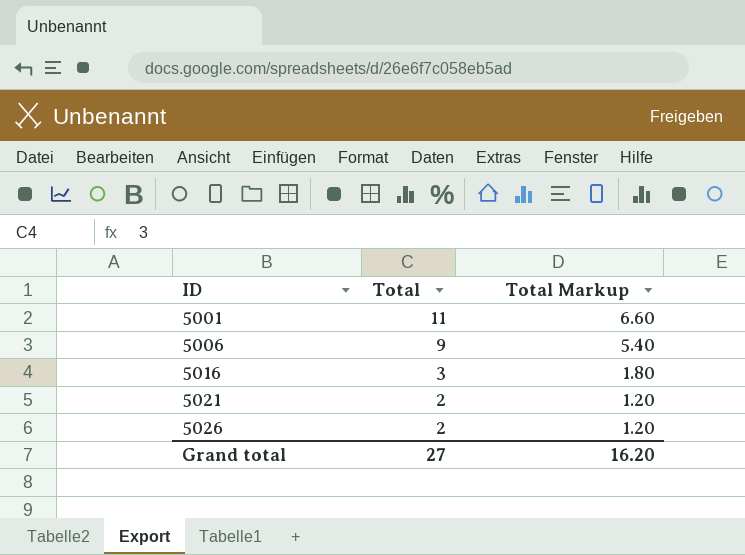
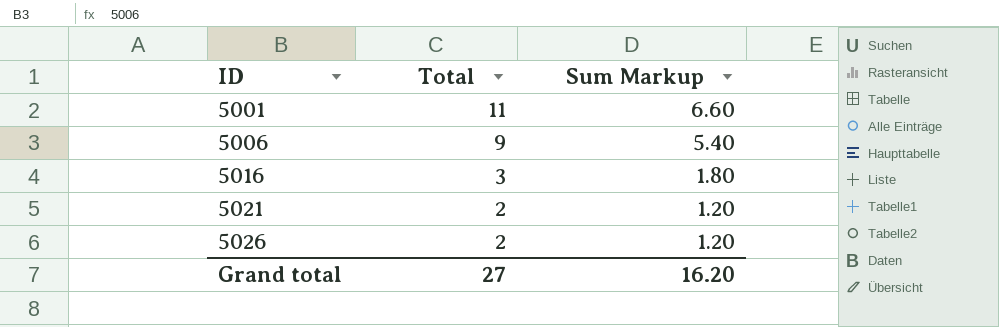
column name: Total Markup -> Sum Markup

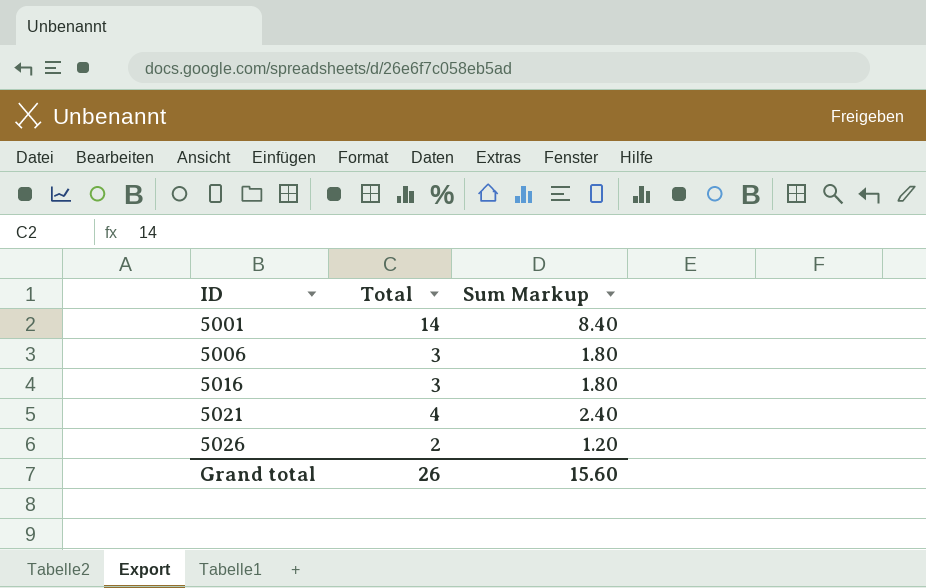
5001 | Total: 11 -> 14
5001 | Sum Markup: 6.60 -> 8.40
5006 | Total: 9 -> 3
5006 | Sum Markup: 5.40 -> 1.80
5021 | Total: 2 -> 4
5021 | Sum Markup: 1.20 -> 2.40
Grand total | Total: 27 -> 26
Grand total | Sum Markup: 16.20 -> 15.60

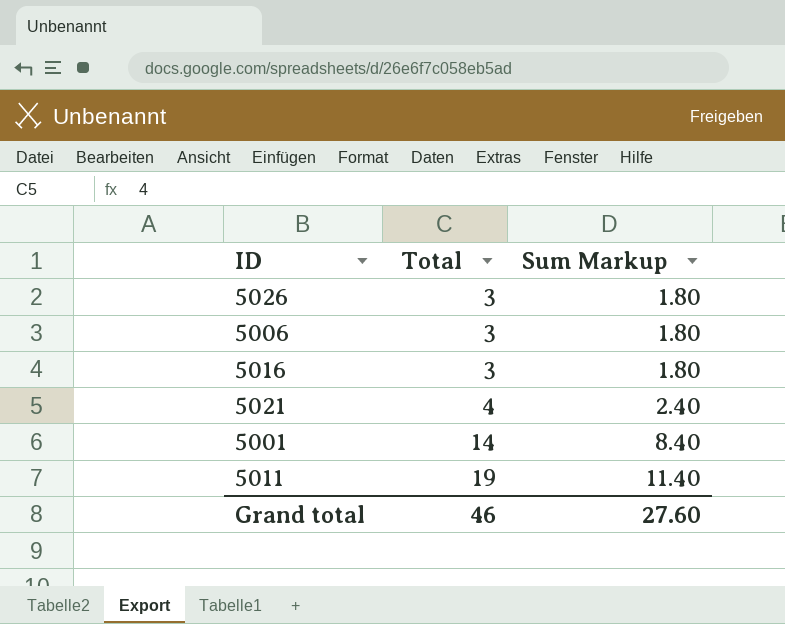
row order: ID ascending -> Total ascending
5026 | Total: 2 -> 3
5026 | Sum Markup: 1.20 -> 1.80
row 5011: none -> 19 | 11.40
Grand total | Total: 26 -> 46
Grand total | Sum Markup: 15.60 -> 27.60

